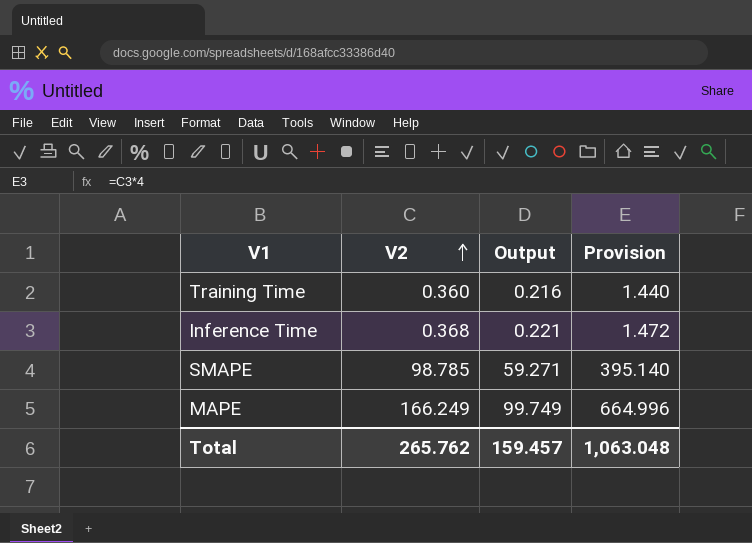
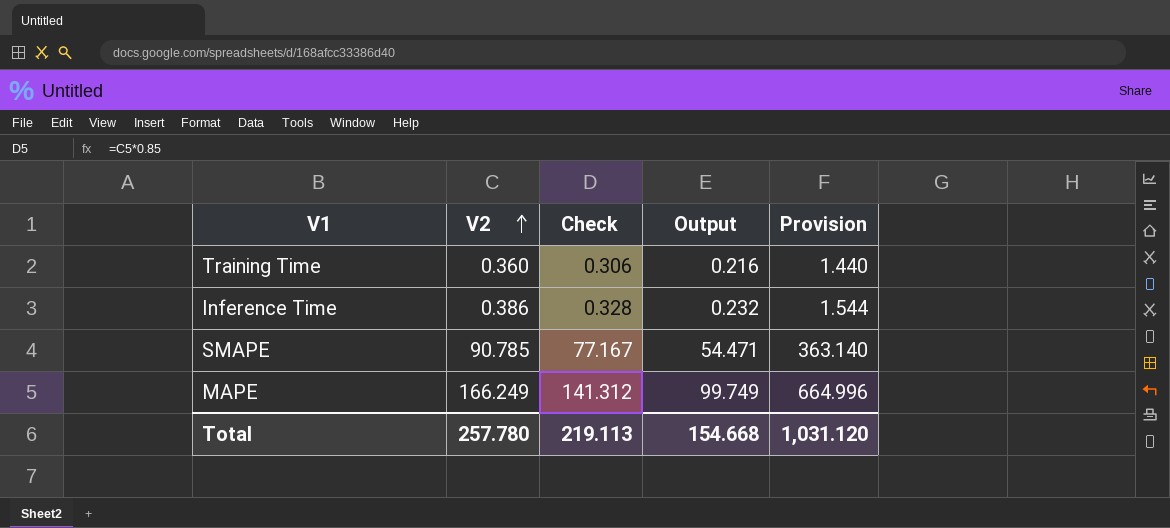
column Check | formula: none -> [V2] * 0.85
Inference Time | V2: 0.368 -> 0.386
Inference Time | Output: 0.221 -> 0.232
Inference Time | Provision: 1.472 -> 1.544
SMAPE | V2: 98.785 -> 90.785
SMAPE | Output: 59.271 -> 54.471
SMAPE | Provision: 395.140 -> 363.140
Total | V2: 265.762 -> 257.780
Total | Output: 159.457 -> 154.668
Total | Provision: 1,063.048 -> 1,031.120

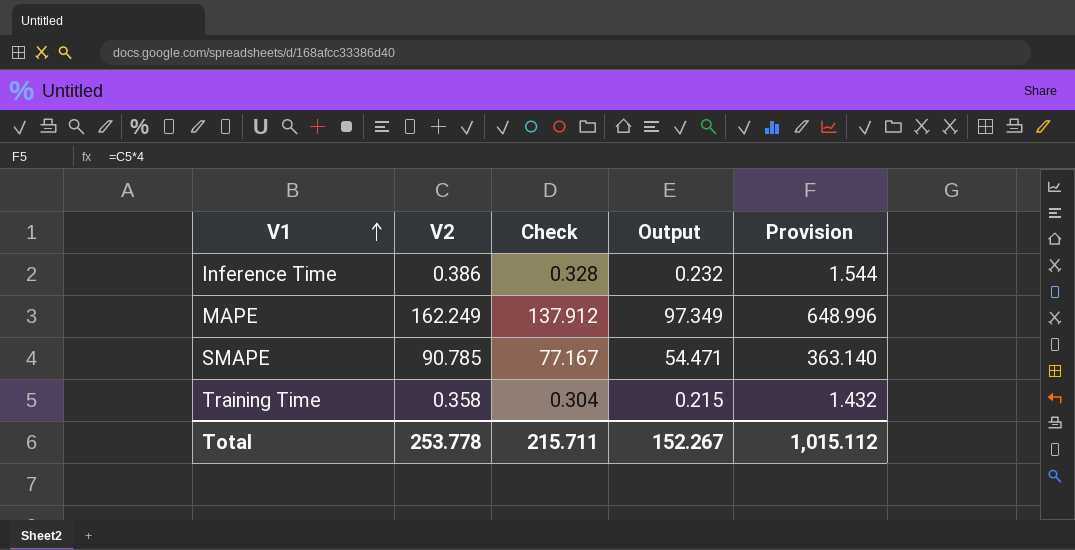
row order: V2 ascending -> V1 ascending
MAPE | V2: 166.249 -> 162.249
MAPE | Check: 141.312 -> 137.912
MAPE | Output: 99.749 -> 97.349
MAPE | Provision: 664.996 -> 648.996
Training Time | V2: 0.360 -> 0.358
Training Time | Check: 0.306 -> 0.304
Training Time | Output: 0.216 -> 0.215
Training Time | Provision: 1.440 -> 1.432
Total | V2: 257.780 -> 253.778
Total | Check: 219.113 -> 215.711
Total | Output: 154.668 -> 152.267
Total | Provision: 1,031.120 -> 1,015.112

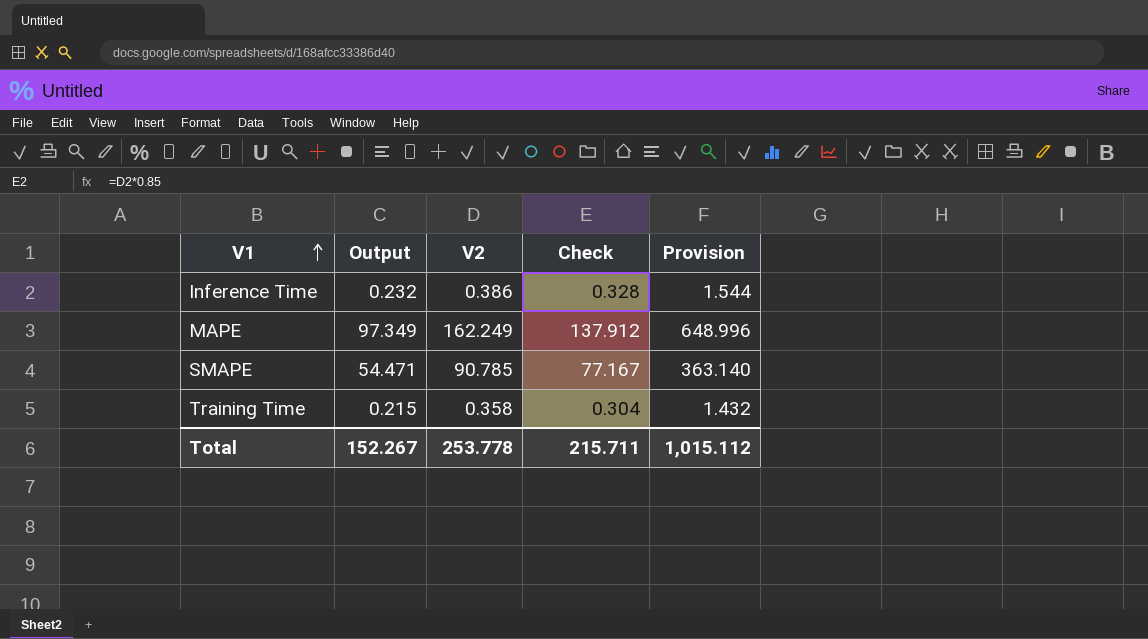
column Output | position: 4 -> 2

